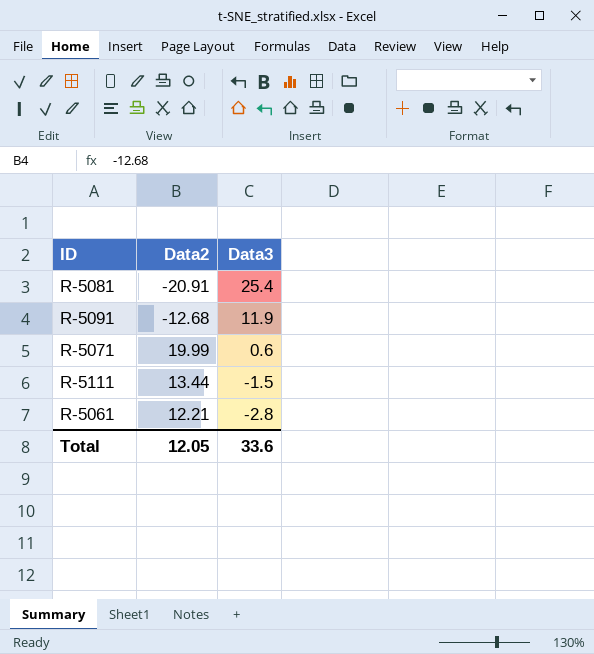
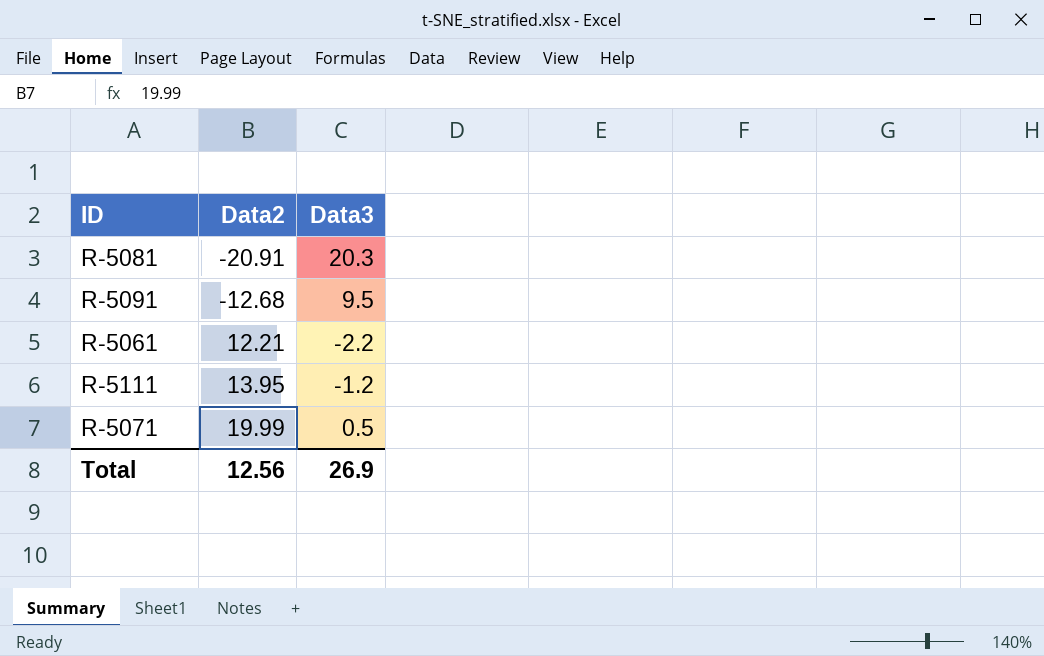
row order: Data3 descending -> Data2 ascending
R-5081 | Data3: 25.4 -> 20.3
R-5091 | Data3: 11.9 -> 9.5
R-5061 | Data3: -2.8 -> -2.2
R-5111 | Data2: 13.44 -> 13.95
R-5111 | Data3: -1.5 -> -1.2
R-5071 | Data3: 0.6 -> 0.5
Total | Data2: 12.05 -> 12.56
Total | Data3: 33.6 -> 26.9

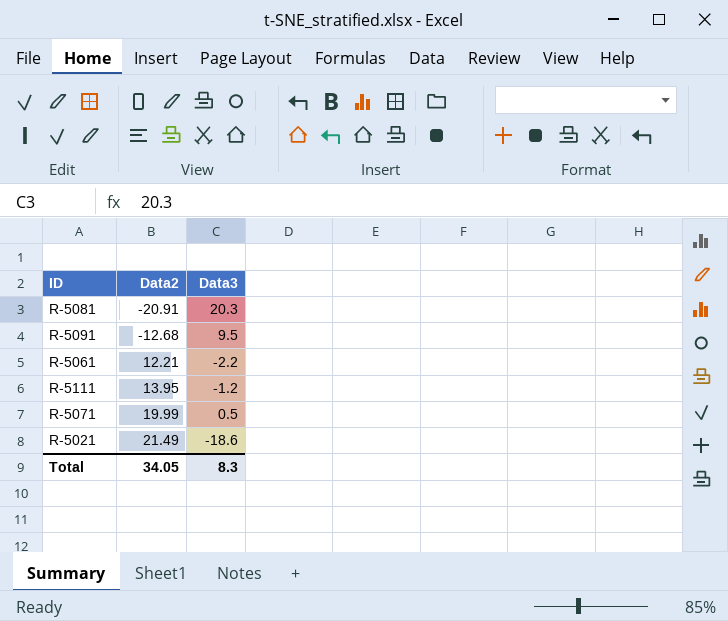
row R-5021: none -> 21.49 | -18.6
Total | Data2: 12.56 -> 34.05
Total | Data3: 26.9 -> 8.3

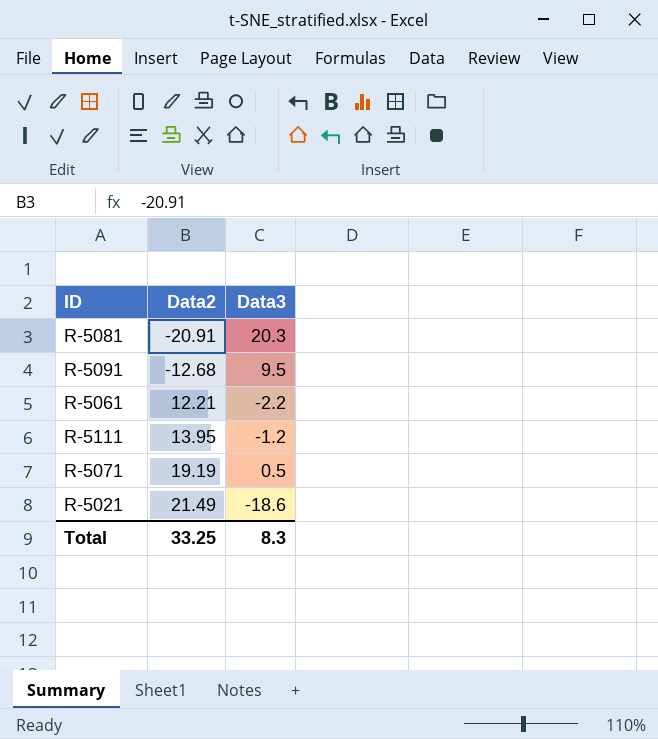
R-5071 | Data2: 19.99 -> 19.19
Total | Data2: 34.05 -> 33.25

